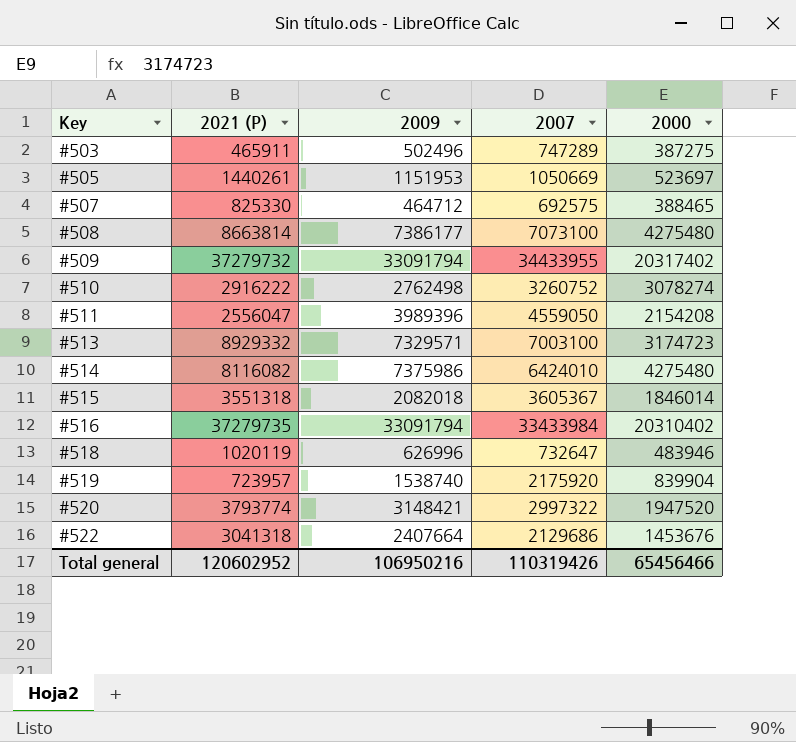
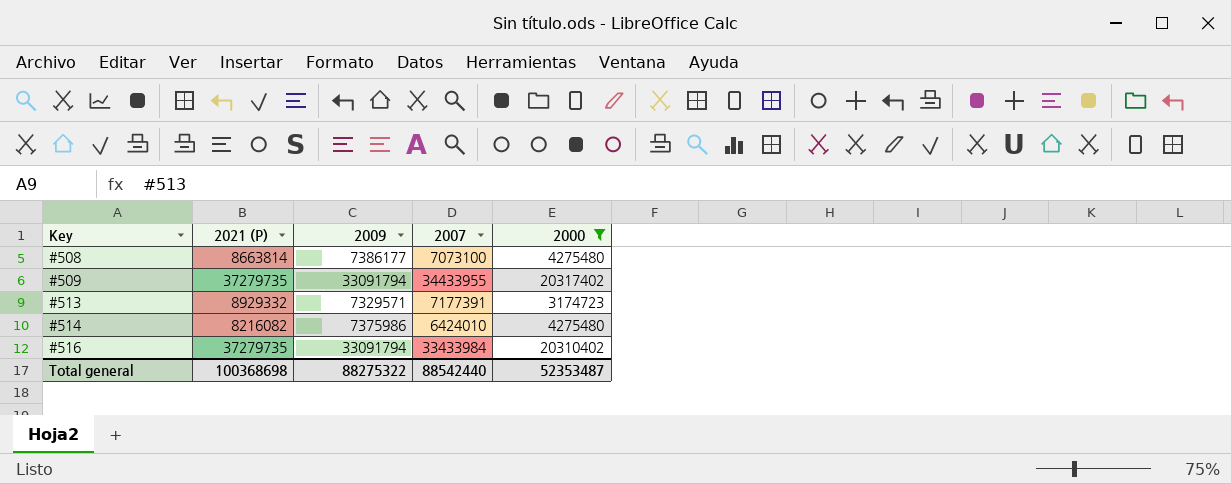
filter: none -> 2000 >= 3174723
#509 | 2021 (P): 37279732 -> 37279735
#513 | 2007: 7003100 -> 7177391
#514 | 2021 (P): 8116082 -> 8216082
Total general | 2021 (P): 120602952 -> 100368698
Total general | 2009: 106950216 -> 88275322
Total general | 2007: 110319426 -> 88542440
Total general | 2000: 65456466 -> 52353487

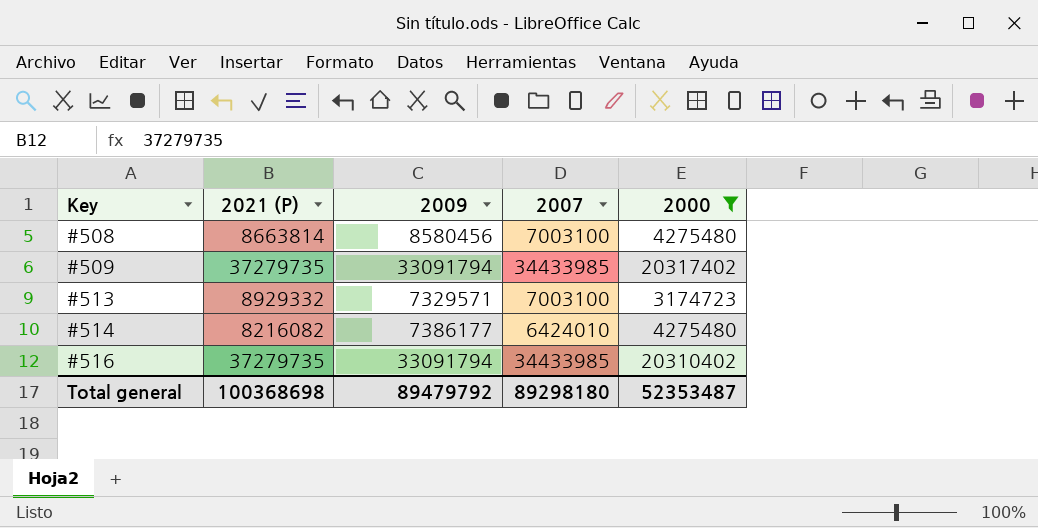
#508 | 2009: 7386177 -> 8580456
#508 | 2007: 7073100 -> 7003100
#509 | 2007: 34433955 -> 34433985
#513 | 2007: 7177391 -> 7003100
#514 | 2009: 7375986 -> 7386177
#516 | 2007: 33433984 -> 34433985
Total general | 2009: 88275322 -> 89479792
Total general | 2007: 88542440 -> 89298180

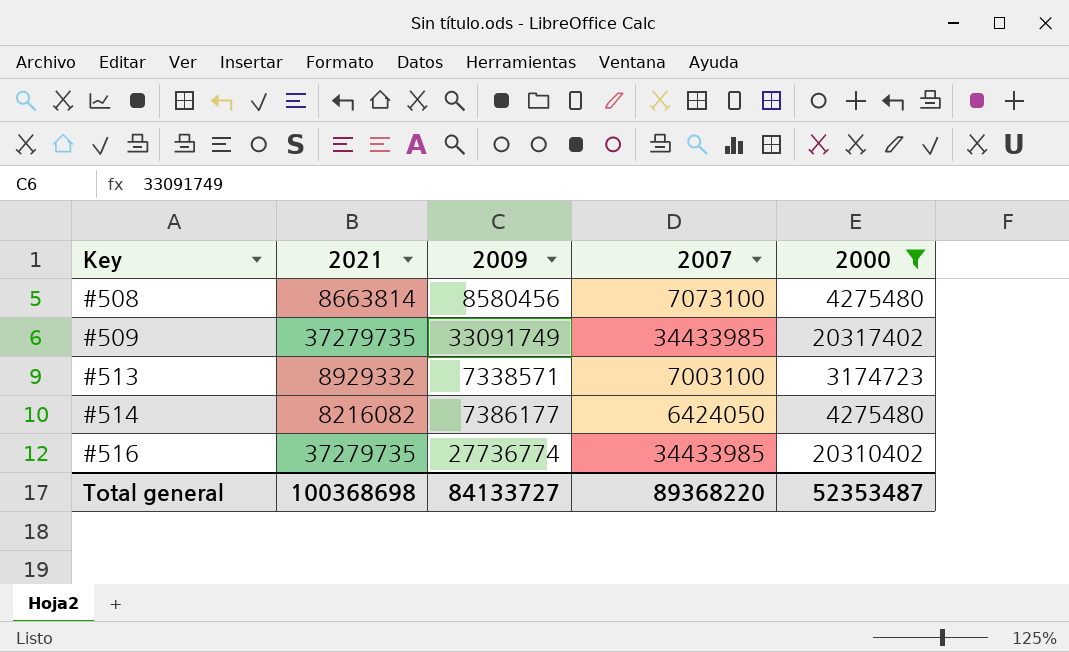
column name: 2021 (P) -> 2021
#508 | 2007: 7003100 -> 7073100
#509 | 2009: 33091794 -> 33091749
#513 | 2009: 7329571 -> 7338571
#514 | 2007: 6424010 -> 6424050
#516 | 2009: 33091794 -> 27736774
Total general | 2009: 89479792 -> 84133727
Total general | 2007: 89298180 -> 89368220

